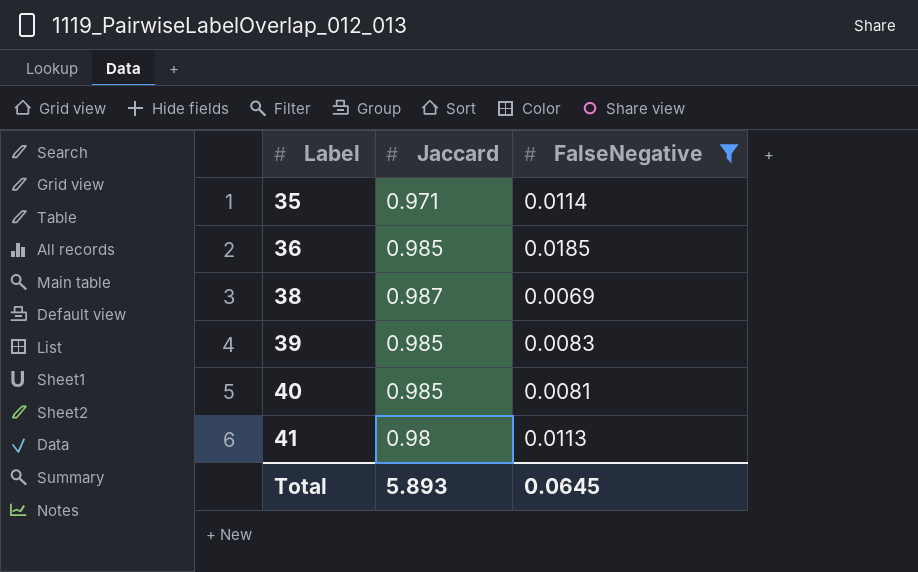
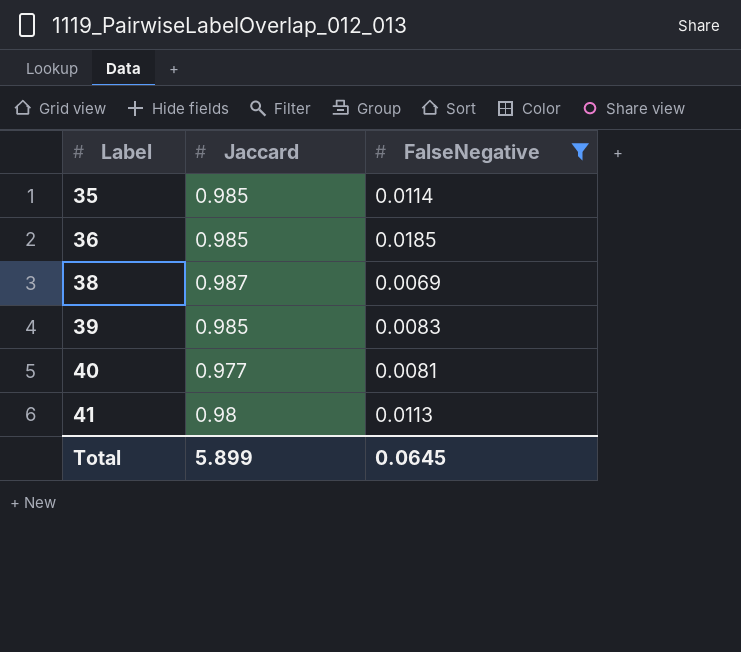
35 | Jaccard: 0.971 -> 0.985
40 | Jaccard: 0.985 -> 0.977
Total | Jaccard: 5.893 -> 5.899

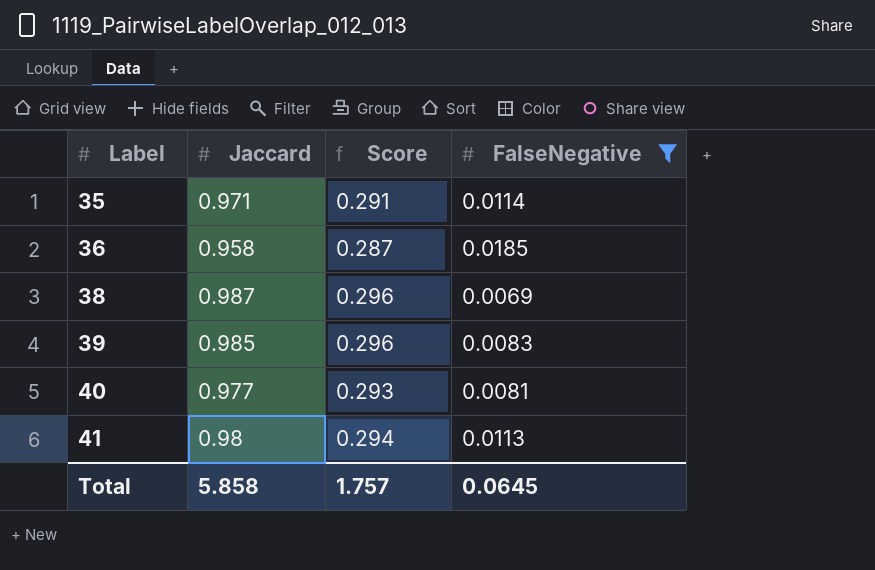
column Score | formula: none -> [Jaccard] * 0.3
35 | Jaccard: 0.985 -> 0.971
36 | Jaccard: 0.985 -> 0.958
Total | Jaccard: 5.899 -> 5.858

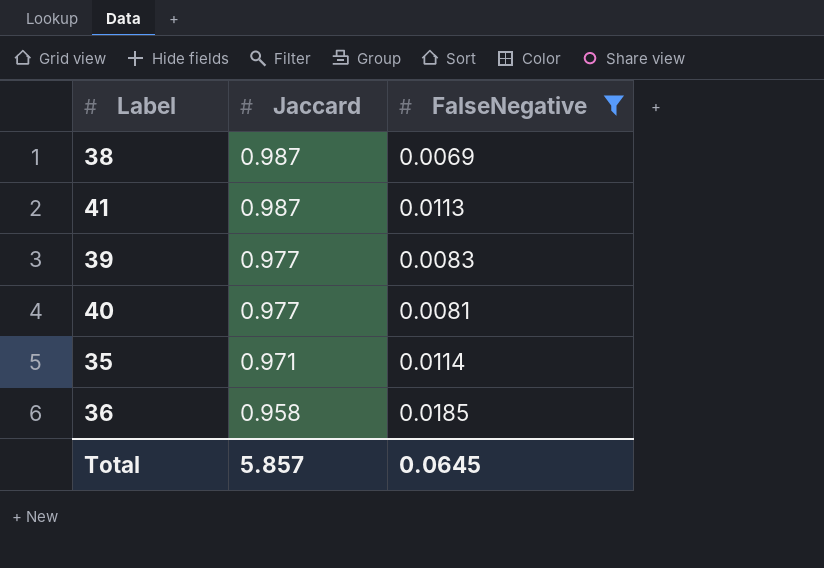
row order: Label ascending -> Jaccard descending
column Score | formula: [Jaccard] * 0.3 -> none
41 | Jaccard: 0.98 -> 0.987
39 | Jaccard: 0.985 -> 0.977
Total | Jaccard: 5.858 -> 5.857

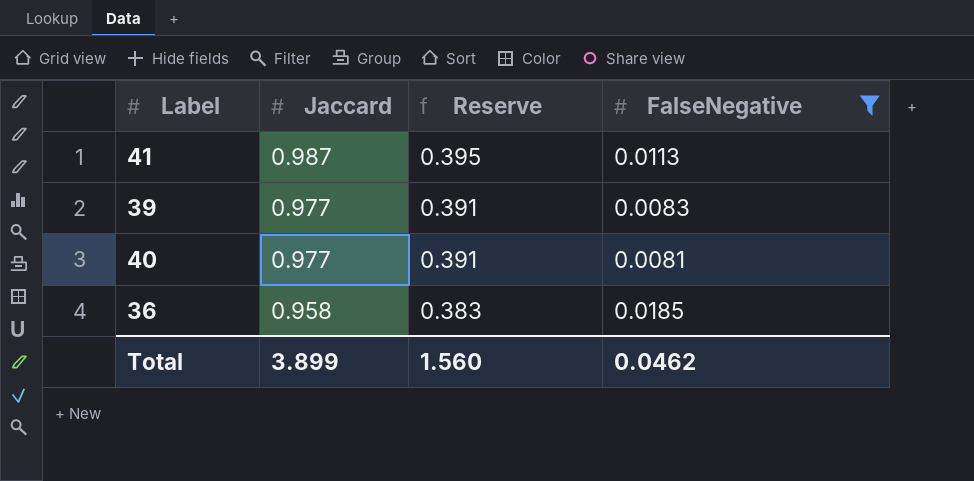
column Reserve | formula: none -> [Jaccard] * 0.4
row 38: 0.987 | 0.0069 -> none
row 35: 0.971 | 0.0114 -> none
Total | Jaccard: 5.857 -> 3.899
Total | FalseNegative: 0.0645 -> 0.0462

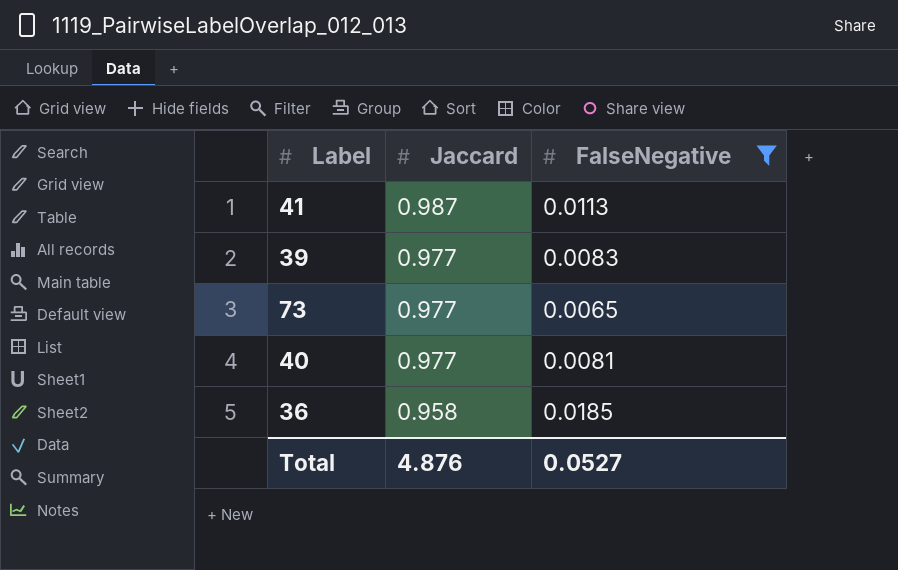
column Reserve | formula: [Jaccard] * 0.4 -> none
row 73: none -> 0.977 | 0.0065
Total | Jaccard: 3.899 -> 4.876
Total | FalseNegative: 0.0462 -> 0.0527

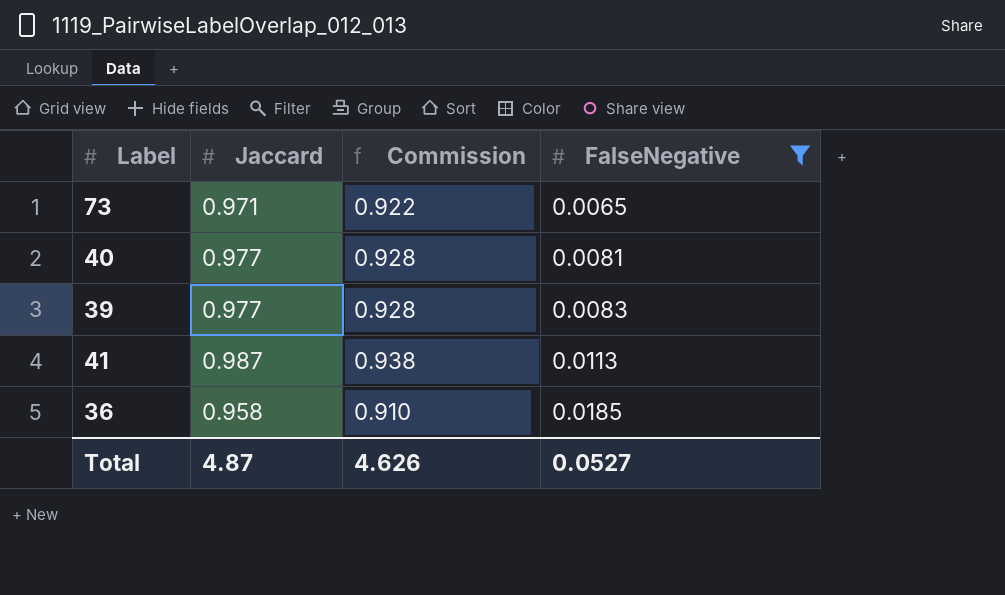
row order: Jaccard descending -> FalseNegative ascending
column Commission | formula: none -> [Jaccard] * 0.95
73 | Jaccard: 0.977 -> 0.971
Total | Jaccard: 4.876 -> 4.87

